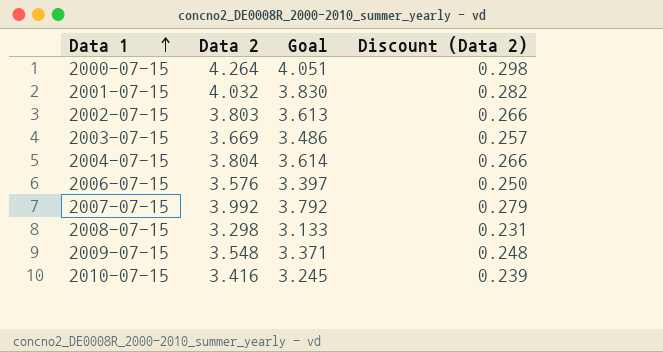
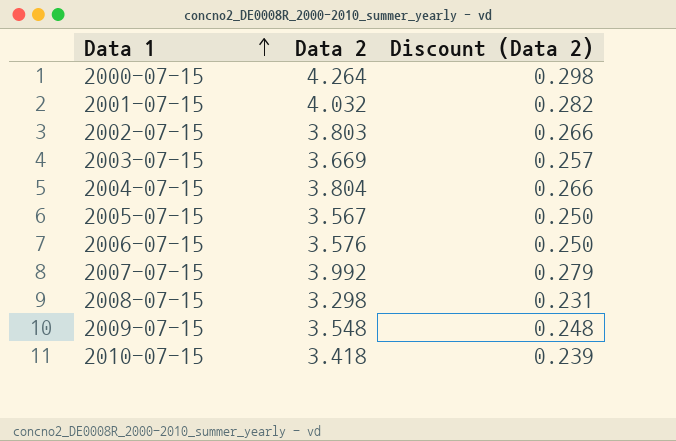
column Goal | formula: [Data 2] * 0.95 -> none
row 2005-07-15: none -> 3.567 | 0.250
2010-07-15 | Data 2: 3.416 -> 3.418

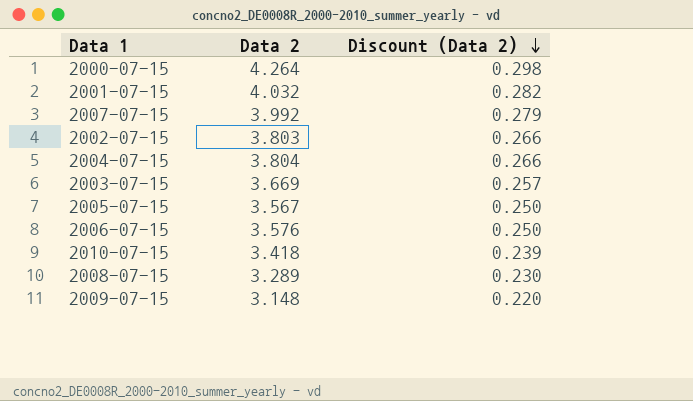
row order: Data 1 ascending -> Discount (Data 2) descending
2008-07-15 | Data 2: 3.298 -> 3.289
2008-07-15 | Discount (Data 2): 0.231 -> 0.230
2009-07-15 | Data 2: 3.548 -> 3.148
2009-07-15 | Discount (Data 2): 0.248 -> 0.220

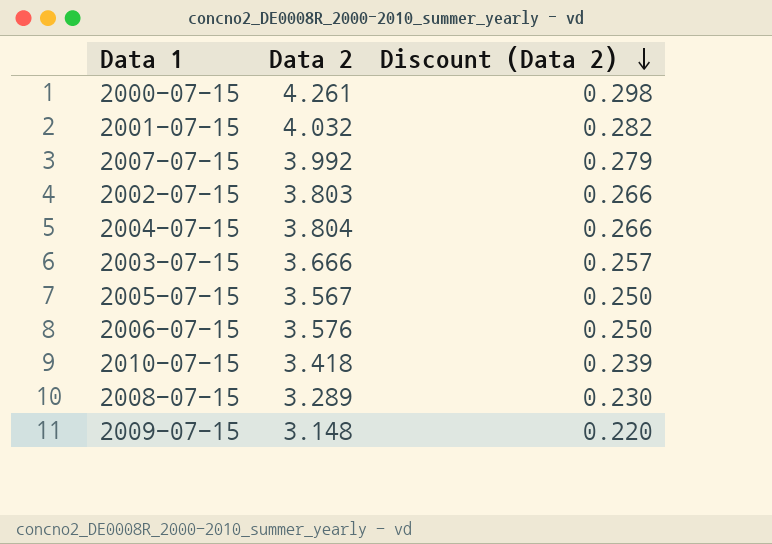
2000-07-15 | Data 2: 4.264 -> 4.261
2003-07-15 | Data 2: 3.669 -> 3.666

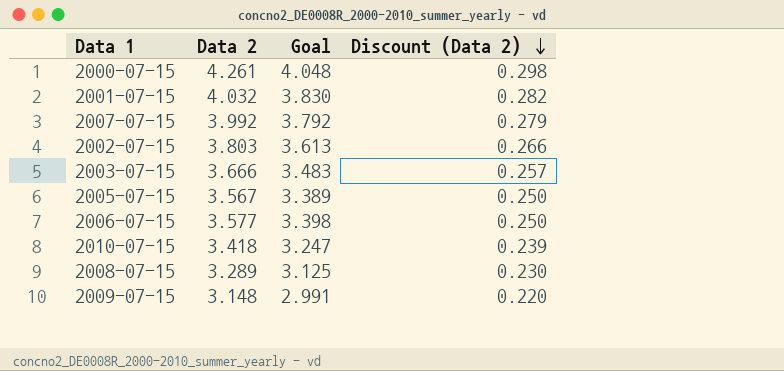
column Goal | formula: none -> [Data 2] * 0.95
row 2004-07-15: 3.804 | 0.266 -> none
2006-07-15 | Data 2: 3.576 -> 3.577

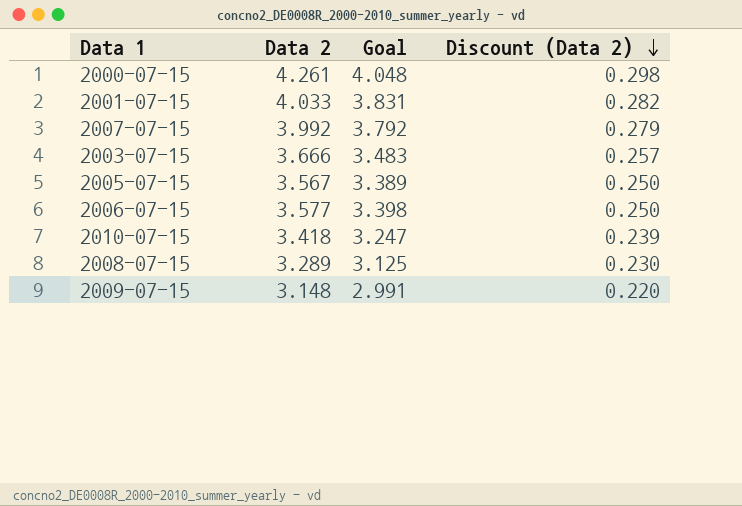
row 2002-07-15: 3.803 | 3.613 | 0.266 -> none
2001-07-15 | Data 2: 4.032 -> 4.033
2001-07-15 | Goal: 3.830 -> 3.831

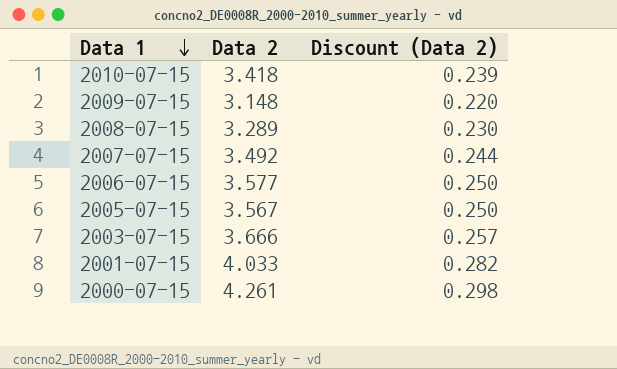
row order: Discount (Data 2) descending -> Data 1 descending
column Goal | formula: [Data 2] * 0.95 -> none
2007-07-15 | Data 2: 3.992 -> 3.492
2007-07-15 | Discount (Data 2): 0.279 -> 0.244

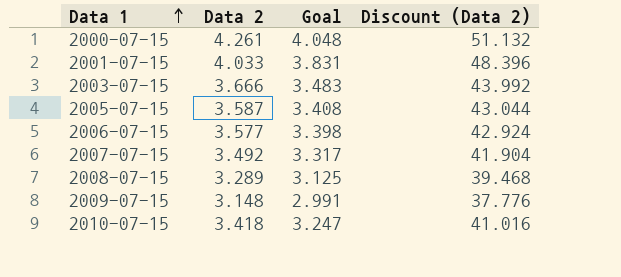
row order: Data 1 descending -> Data 1 ascending
column Goal | formula: none -> [Data 2] * 0.95
column Discount (Data 2) | formula: [Data 2] * 0.07 -> [Data 2] * 12
2005-07-15 | Data 2: 3.567 -> 3.587

